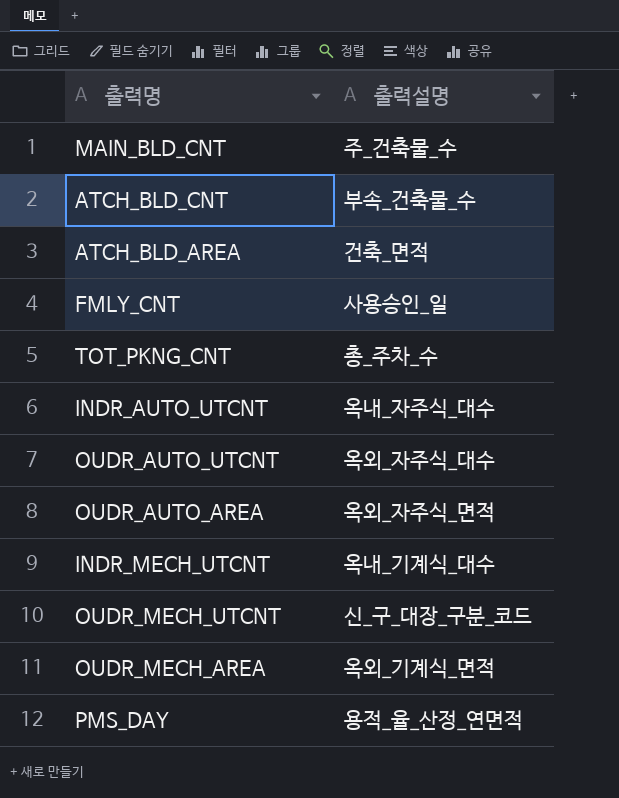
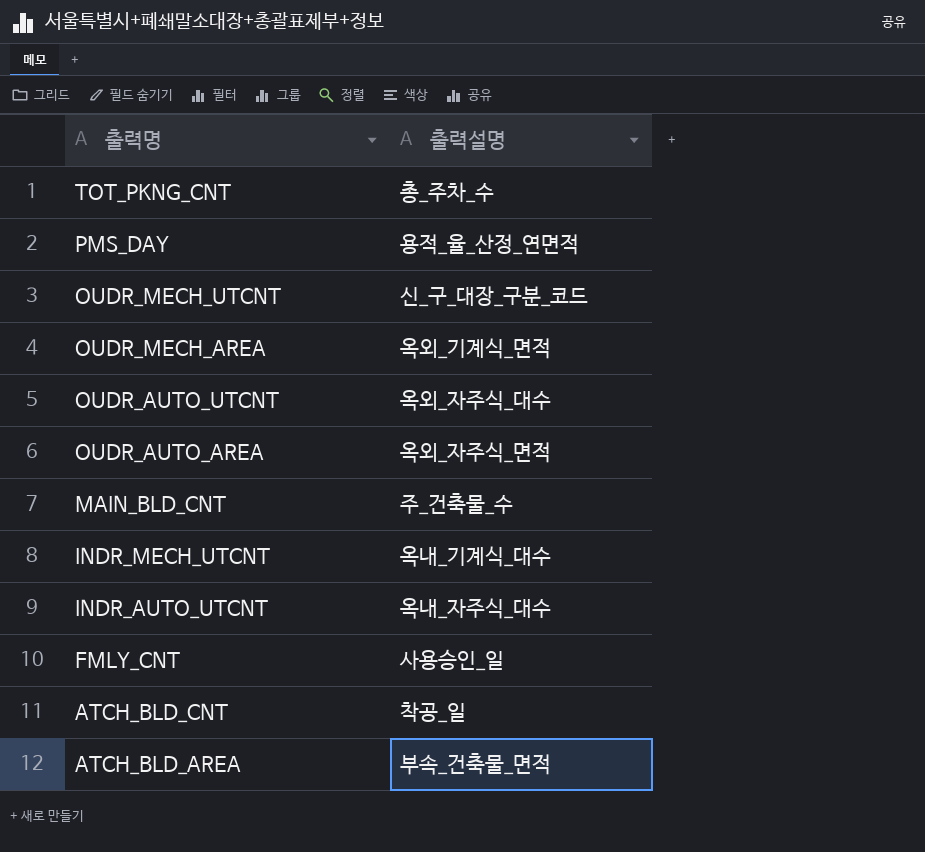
row order: none -> 출력명 descending
ATCH_BLD_CNT | 출력설명: 부속_건축물_수 -> 착공_일
ATCH_BLD_AREA | 출력설명: 건축_면적 -> 부속_건축물_면적

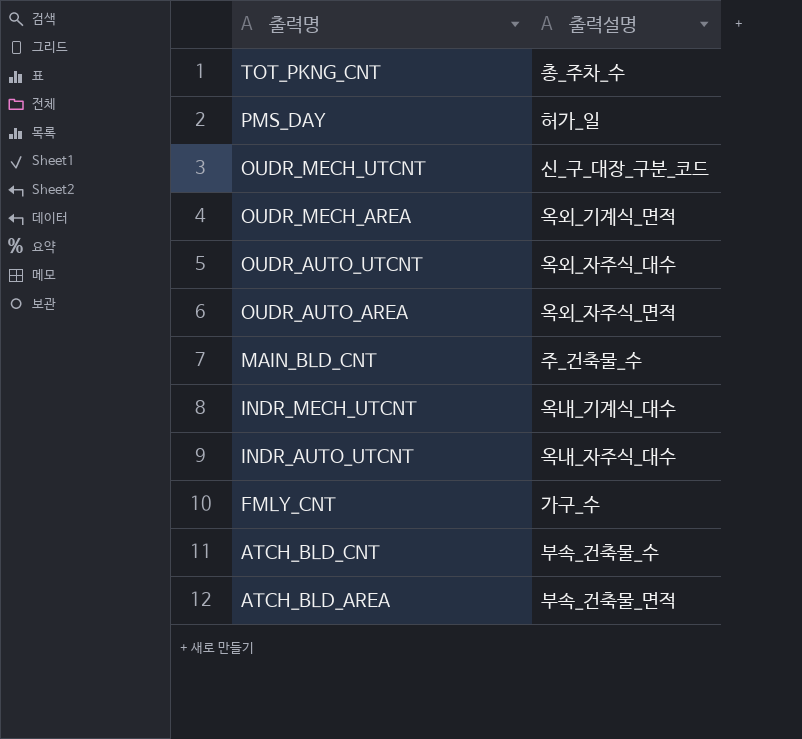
PMS_DAY | 출력설명: 용적_율_산정_연면적 -> 허가_일
FMLY_CNT | 출력설명: 사용승인_일 -> 가구_수
ATCH_BLD_CNT | 출력설명: 착공_일 -> 부속_건축물_수

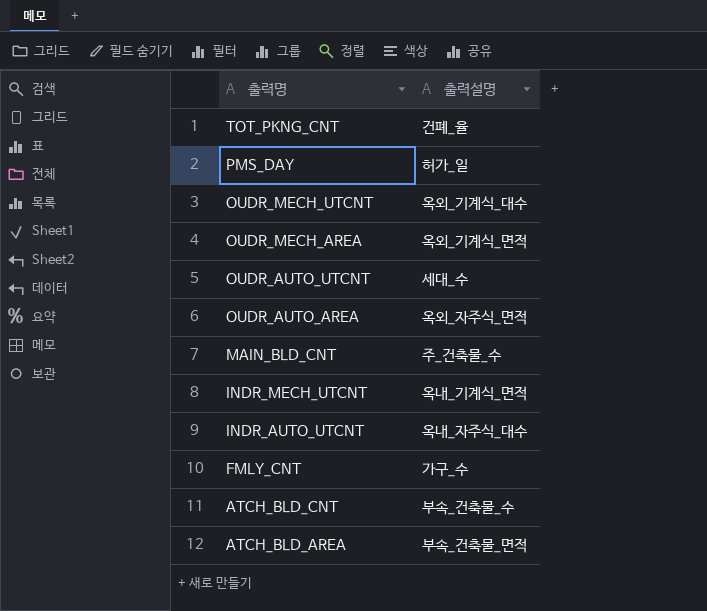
TOT_PKNG_CNT | 출력설명: 총_주차_수 -> 건폐_율
OUDR_MECH_UTCNT | 출력설명: 신_구_대장_구분_코드 -> 옥외_기계식_대수
OUDR_AUTO_UTCNT | 출력설명: 옥외_자주식_대수 -> 세대_수
INDR_MECH_UTCNT | 출력설명: 옥내_기계식_대수 -> 옥내_기계식_면적

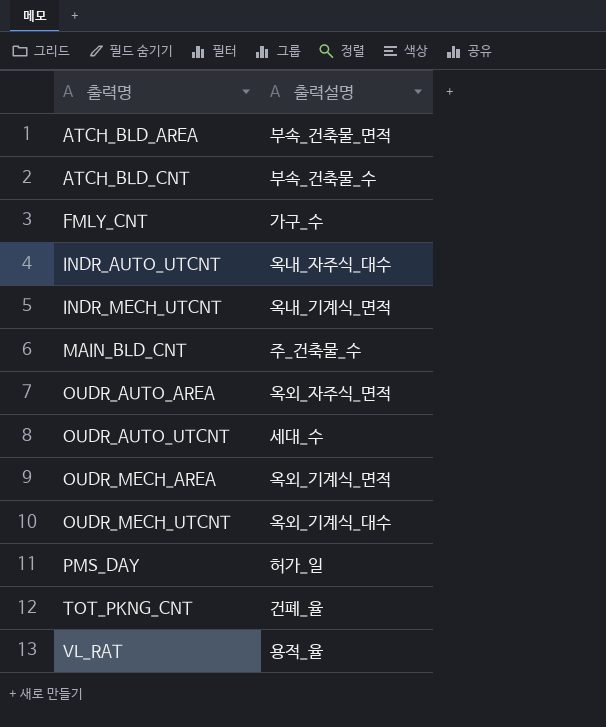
row order: 출력명 descending -> 출력명 ascending
row VL_RAT: none -> 용적_율

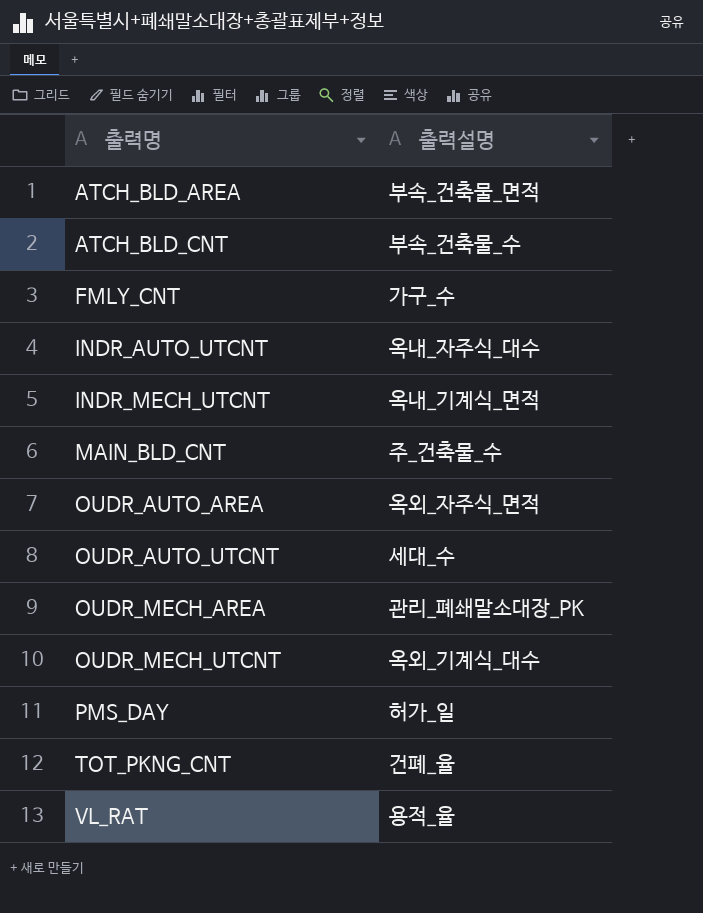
OUDR_MECH_AREA | 출력설명: 옥외_기계식_면적 -> 관리_폐쇄말소대장_PK

